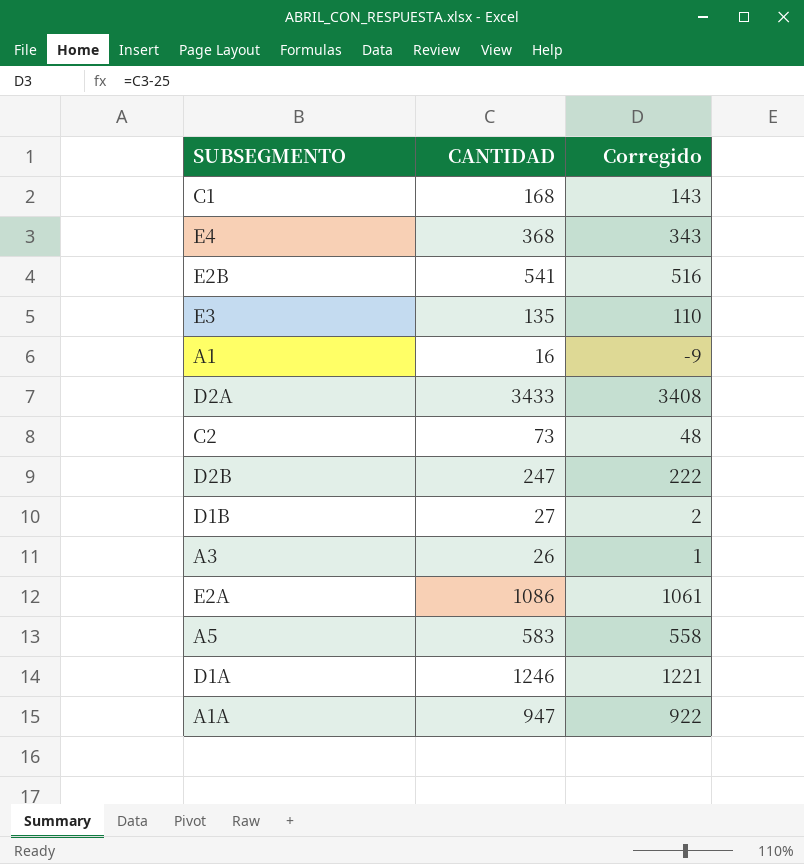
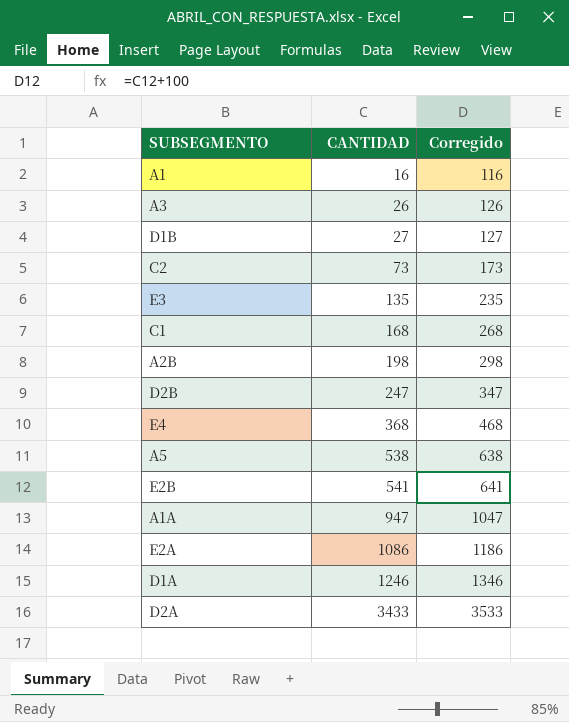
row order: none -> CANTIDAD ascending
column Corregido | formula: [CANTIDAD] - 25 -> [CANTIDAD] + 100
row A2B: none -> 198 | 298
A5 | CANTIDAD: 583 -> 538

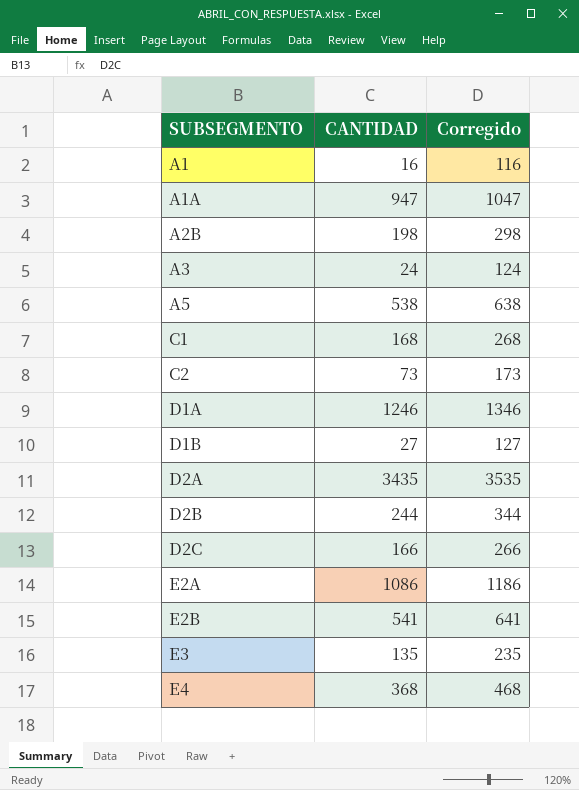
row order: CANTIDAD ascending -> SUBSEGMENTO ascending
A3 | CANTIDAD: 26 -> 24
A3 | Corregido: 126 -> 124
D2A | CANTIDAD: 3433 -> 3435
D2A | Corregido: 3533 -> 3535
D2B | CANTIDAD: 247 -> 244
D2B | Corregido: 347 -> 344
row D2C: none -> 166 | 266

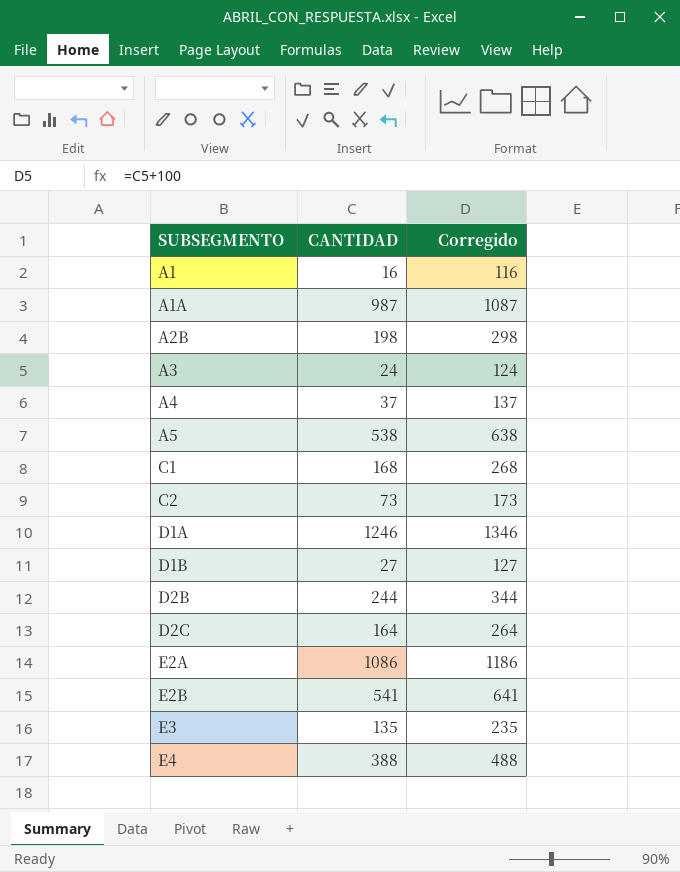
row D2A: 3435 | 3535 -> none
A1A | CANTIDAD: 947 -> 987
A1A | Corregido: 1047 -> 1087
row A4: none -> 37 | 137
D2C | CANTIDAD: 166 -> 164
D2C | Corregido: 266 -> 264
E4 | CANTIDAD: 368 -> 388
E4 | Corregido: 468 -> 488

